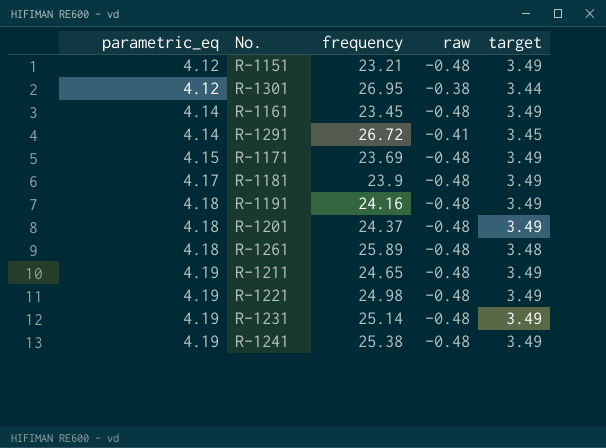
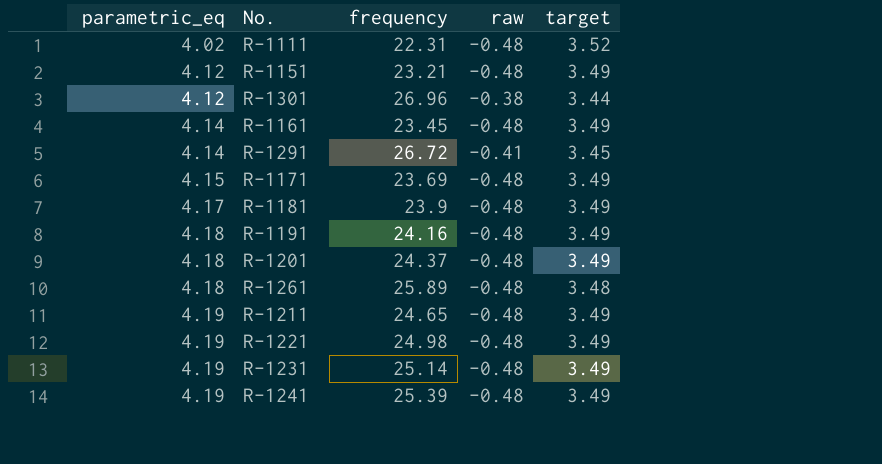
row R-1111: none -> 4.02 | 22.31 | -0.48 | 3.52
R-1301 | frequency: 26.95 -> 26.96
R-1241 | frequency: 25.38 -> 25.39

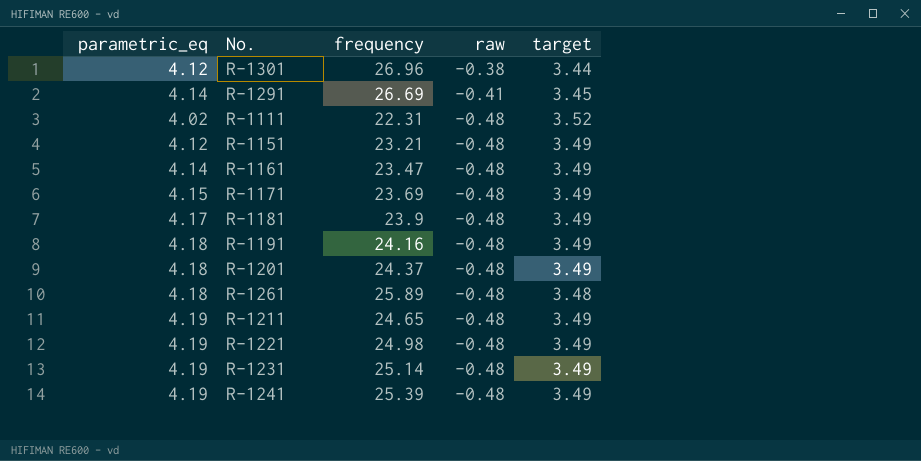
row order: parametric_eq ascending -> raw descending
R-1291 | frequency: 26.72 -> 26.69
R-1161 | frequency: 23.45 -> 23.47

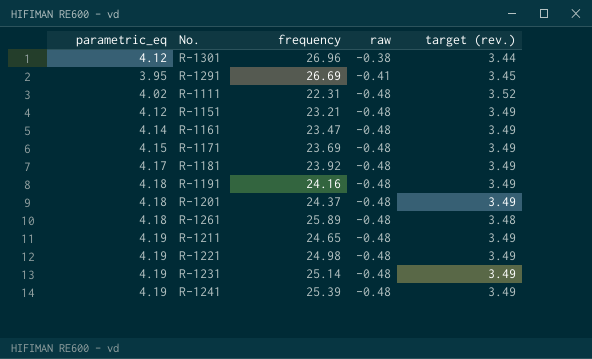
column name: target -> target (rev.)
R-1291 | parametric_eq: 4.14 -> 3.95
R-1181 | frequency: 23.9 -> 23.92

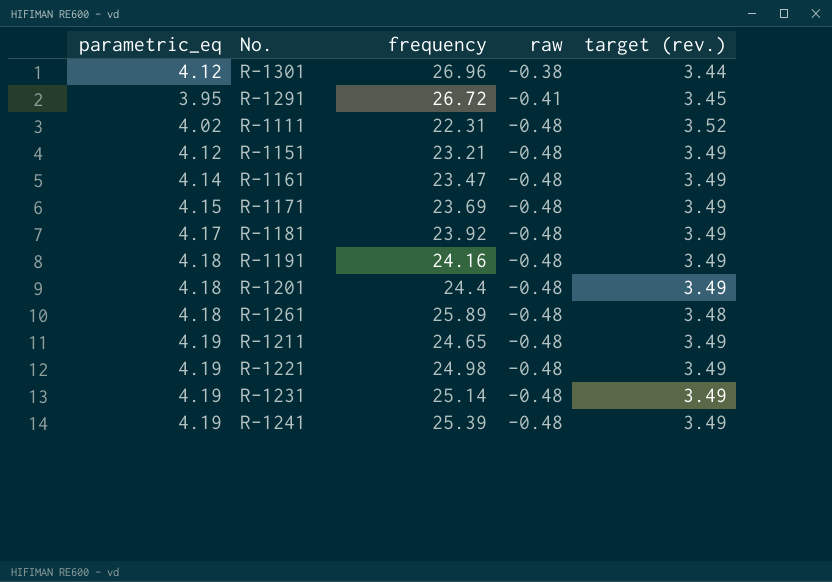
R-1291 | frequency: 26.69 -> 26.72
R-1201 | frequency: 24.37 -> 24.4

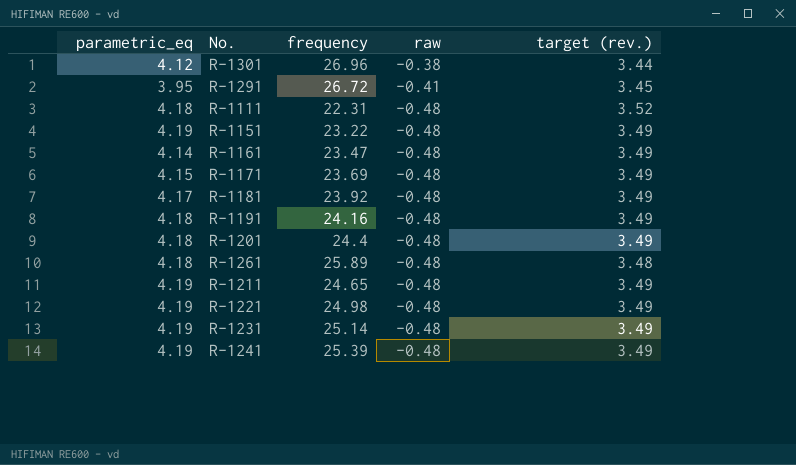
R-1111 | parametric_eq: 4.02 -> 4.18
R-1151 | parametric_eq: 4.12 -> 4.19
R-1151 | frequency: 23.21 -> 23.22

